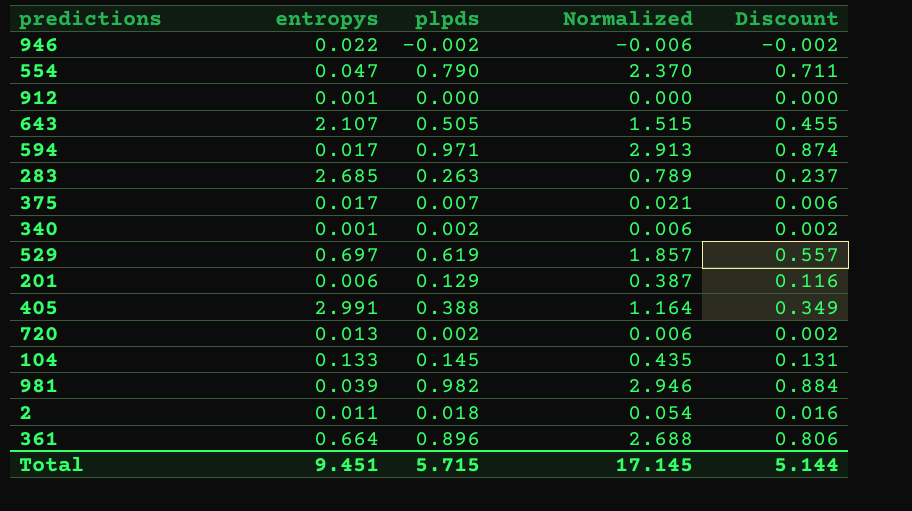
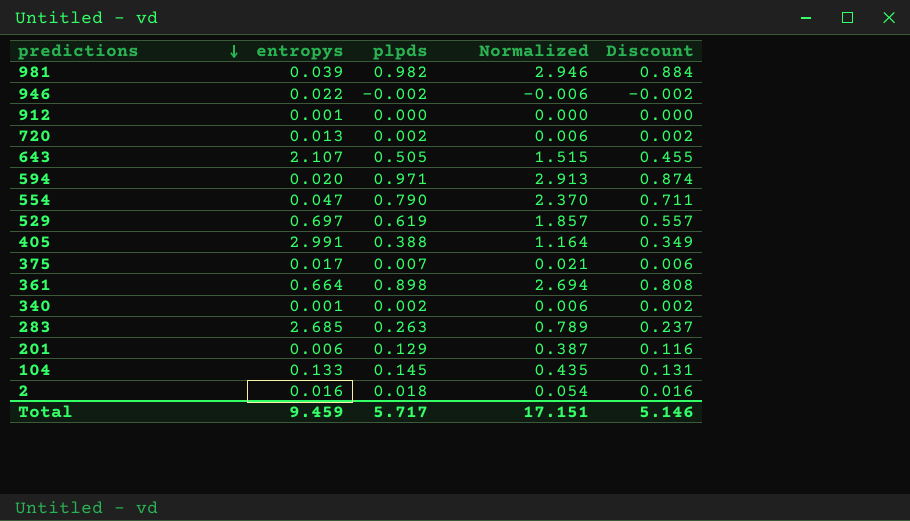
row order: none -> predictions descending
594 | entropys: 0.017 -> 0.020
361 | plpds: 0.896 -> 0.898
361 | Normalized: 2.688 -> 2.694
361 | Discount: 0.806 -> 0.808
2 | entropys: 0.011 -> 0.016
Total | entropys: 9.451 -> 9.459
Total | plpds: 5.715 -> 5.717
Total | Normalized: 17.145 -> 17.151
Total | Discount: 5.144 -> 5.146

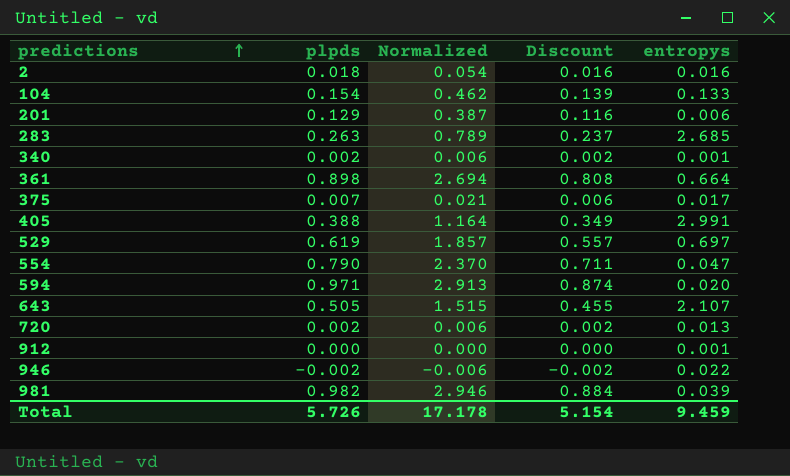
row order: predictions descending -> predictions ascending
column entropys | position: 2 -> 5
104 | plpds: 0.145 -> 0.154
104 | Normalized: 0.435 -> 0.462
104 | Discount: 0.131 -> 0.139
Total | plpds: 5.717 -> 5.726
Total | Normalized: 17.151 -> 17.178
Total | Discount: 5.146 -> 5.154

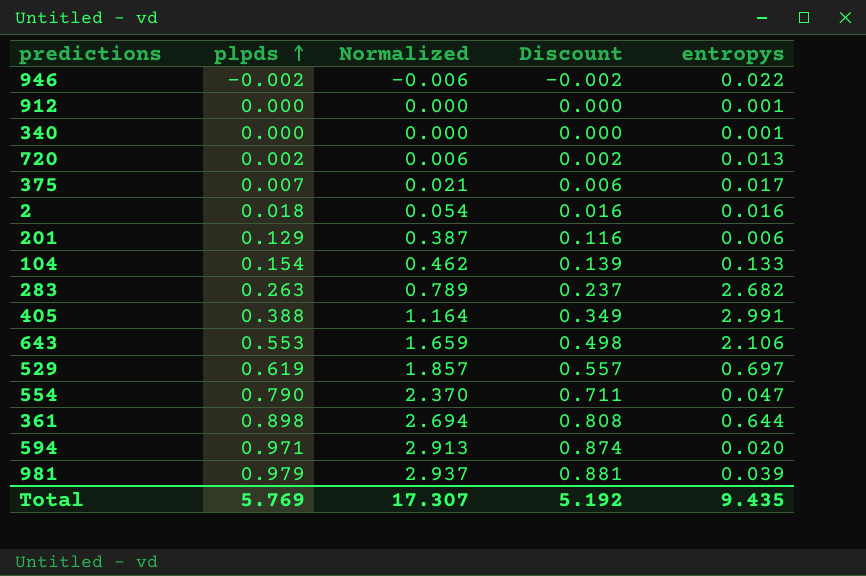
row order: predictions ascending -> plpds ascending
340 | plpds: 0.002 -> 0.000
340 | Normalized: 0.006 -> 0.000
340 | Discount: 0.002 -> 0.000
283 | entropys: 2.685 -> 2.682
643 | plpds: 0.505 -> 0.553
643 | Normalized: 1.515 -> 1.659
643 | Discount: 0.455 -> 0.498
643 | entropys: 2.107 -> 2.106
361 | entropys: 0.664 -> 0.644
981 | plpds: 0.982 -> 0.979
981 | Normalized: 2.946 -> 2.937
981 | Discount: 0.884 -> 0.881
Total | plpds: 5.726 -> 5.769
Total | Normalized: 17.178 -> 17.307
Total | Discount: 5.154 -> 5.192
Total | entropys: 9.459 -> 9.435

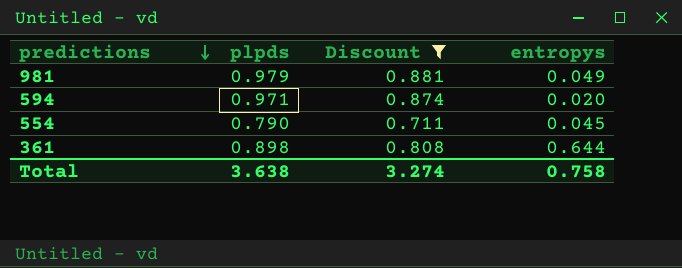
filter: none -> Discount >= 0.711
row order: plpds ascending -> predictions descending
column Normalized | formula: [plpds] * 3 -> none
981 | entropys: 0.039 -> 0.049
554 | entropys: 0.047 -> 0.045
Total | plpds: 5.769 -> 3.638
Total | Discount: 5.192 -> 3.274
Total | entropys: 9.435 -> 0.758

